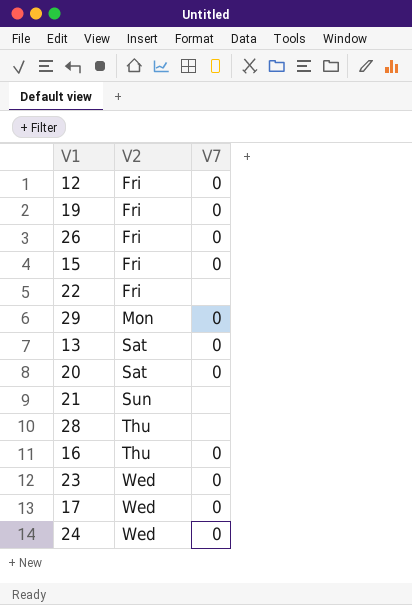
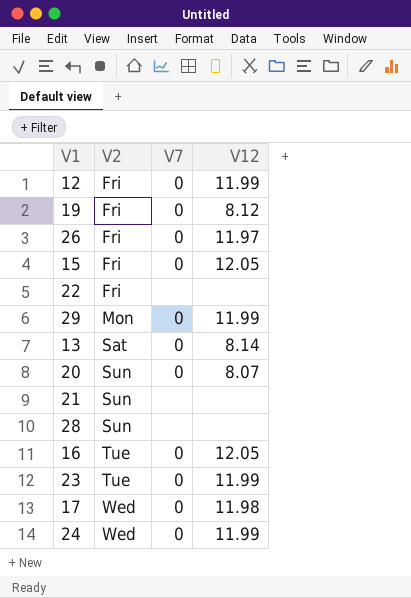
column V12 | position: none -> 4
20 | V2: Sat -> Sun
28 | V2: Thu -> Sun
16 | V2: Thu -> Tue
23 | V2: Wed -> Tue

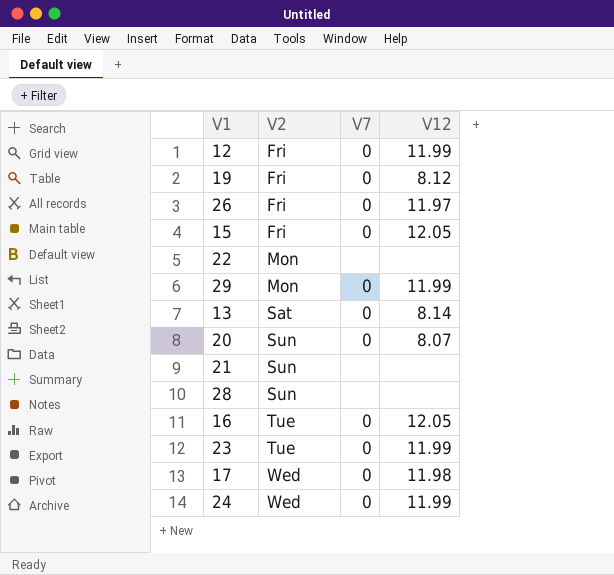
22 | V2: Fri -> Mon

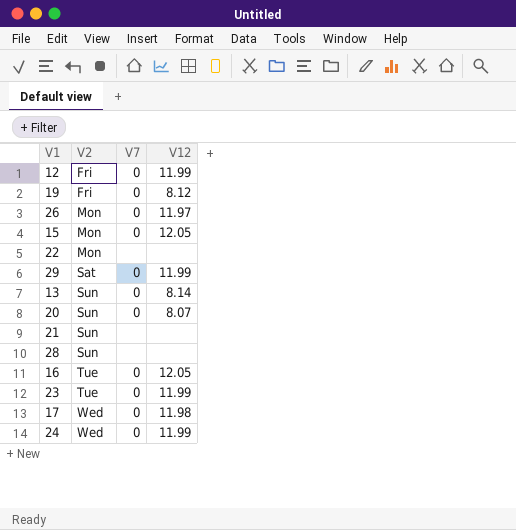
26 | V2: Fri -> Mon
15 | V2: Fri -> Mon
29 | V2: Mon -> Sat
13 | V2: Sat -> Sun

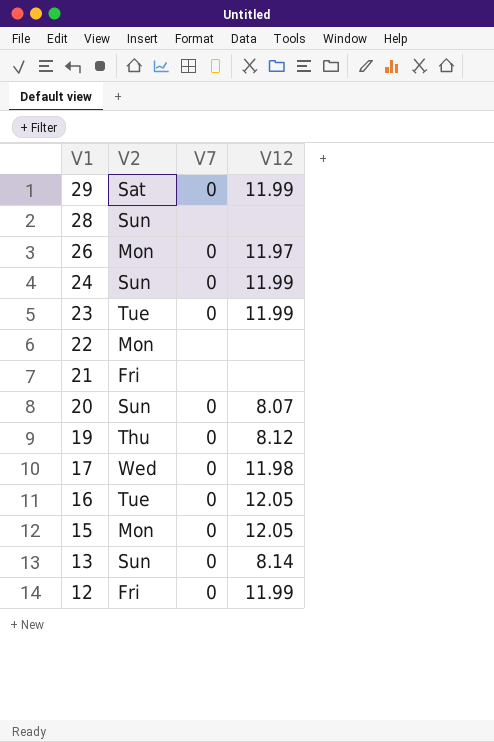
row order: V2 ascending -> V1 descending
24 | V2: Wed -> Sun
21 | V2: Sun -> Fri
19 | V2: Fri -> Thu

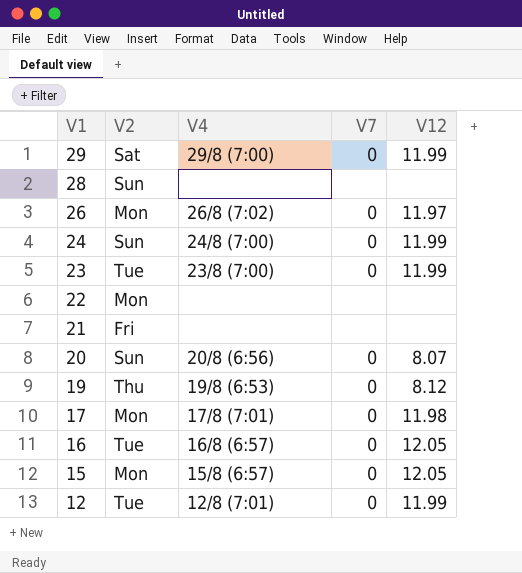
column V4 | position: none -> 3
row 13: Sun | 0 | 8.14 -> none
17 | V2: Wed -> Mon
12 | V2: Fri -> Tue

